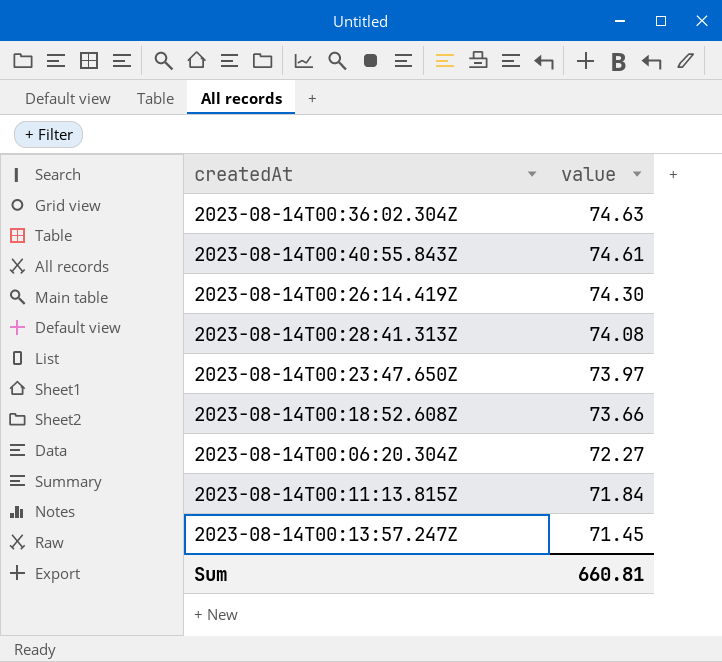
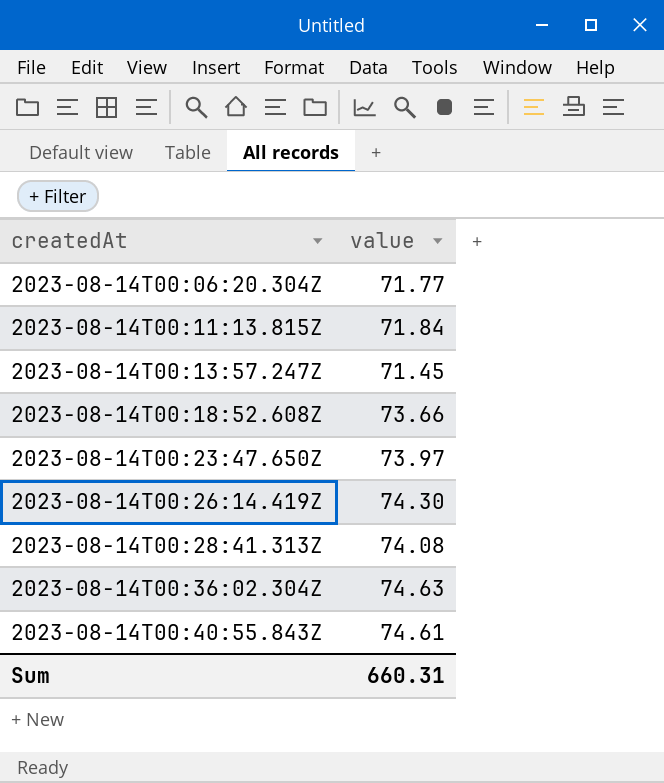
row order: value descending -> createdAt ascending
2023-08-14T00:06:20.304Z | value: 72.27 -> 71.77
Sum | value: 660.81 -> 660.31

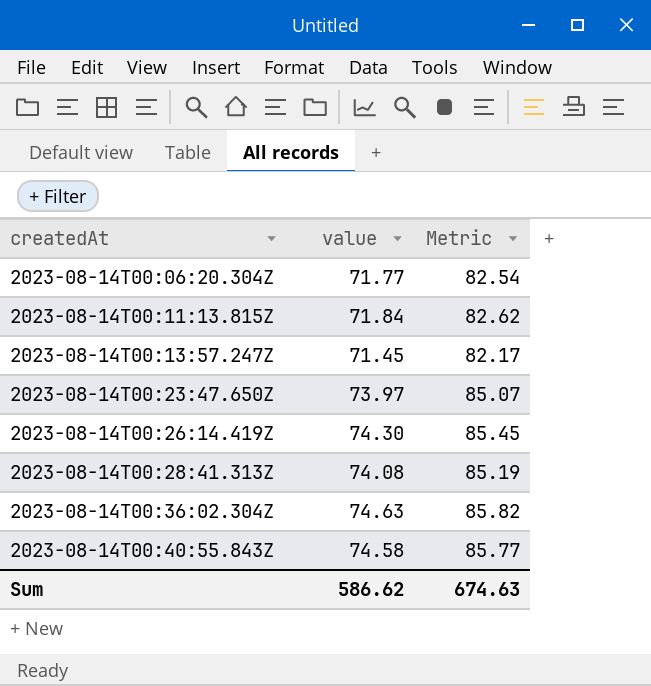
column Metric | formula: none -> [value] * 1.15
row 2023-08-14T00:18:52.608Z: 73.66 -> none
2023-08-14T00:40:55.843Z | value: 74.61 -> 74.58
Sum | value: 660.31 -> 586.62

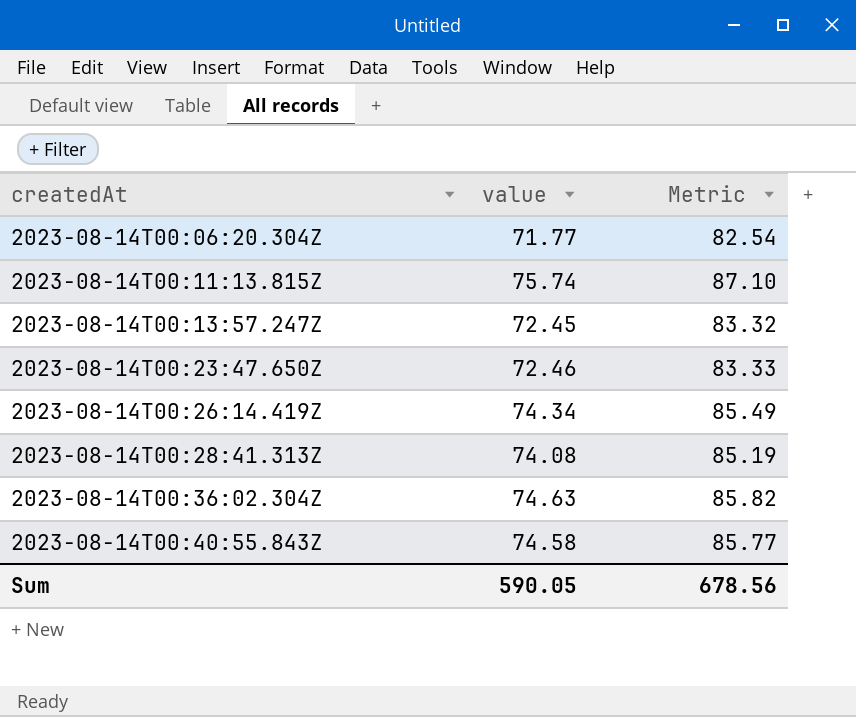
2023-08-14T00:11:13.815Z | value: 71.84 -> 75.74
2023-08-14T00:11:13.815Z | Metric: 82.62 -> 87.10
2023-08-14T00:13:57.247Z | value: 71.45 -> 72.45
2023-08-14T00:13:57.247Z | Metric: 82.17 -> 83.32
2023-08-14T00:23:47.650Z | value: 73.97 -> 72.46
2023-08-14T00:23:47.650Z | Metric: 85.07 -> 83.33
2023-08-14T00:26:14.419Z | value: 74.30 -> 74.34
2023-08-14T00:26:14.419Z | Metric: 85.45 -> 85.49
Sum | value: 586.62 -> 590.05
Sum | Metric: 674.63 -> 678.56

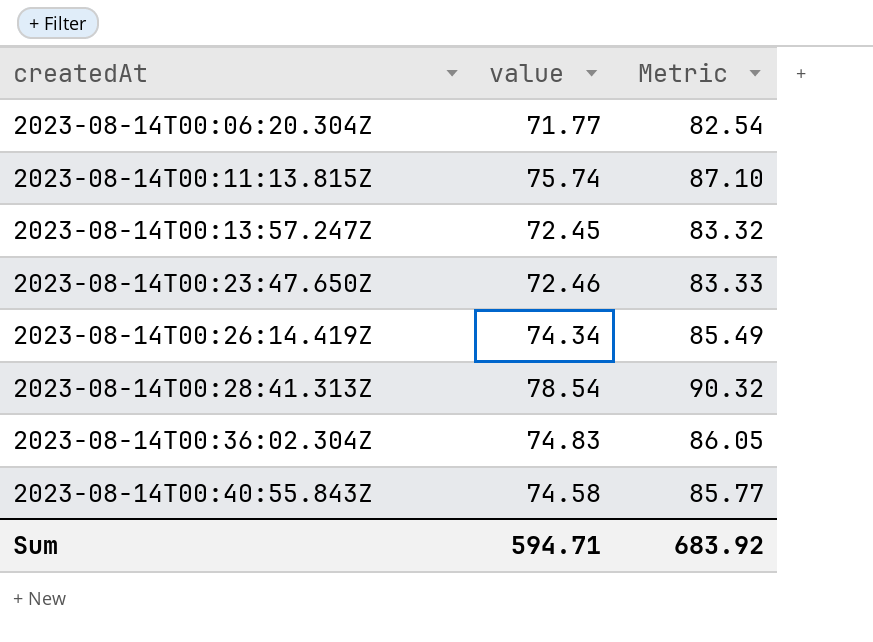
2023-08-14T00:28:41.313Z | value: 74.08 -> 78.54
2023-08-14T00:28:41.313Z | Metric: 85.19 -> 90.32
2023-08-14T00:36:02.304Z | value: 74.63 -> 74.83
2023-08-14T00:36:02.304Z | Metric: 85.82 -> 86.05
Sum | value: 590.05 -> 594.71
Sum | Metric: 678.56 -> 683.92

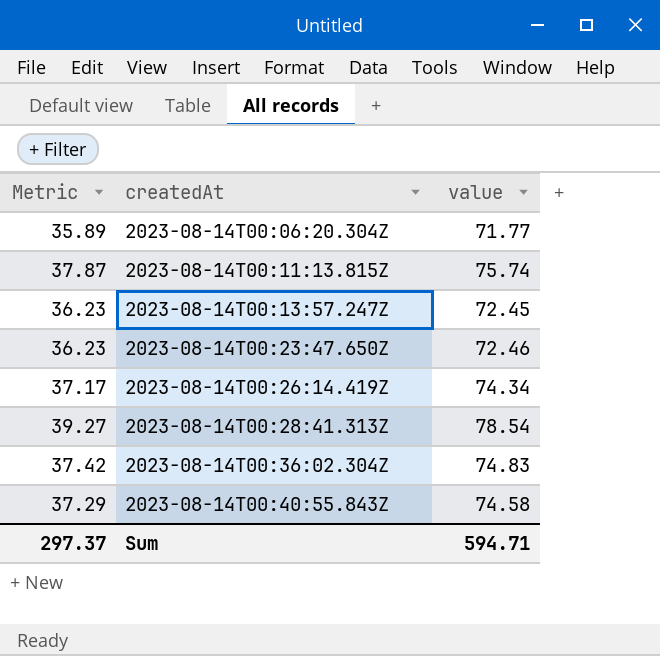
column Metric | formula: [value] * 1.15 -> [value] * 0.5
column Metric | position: 3 -> 1
Sum | Metric: 683.92 -> 297.37

